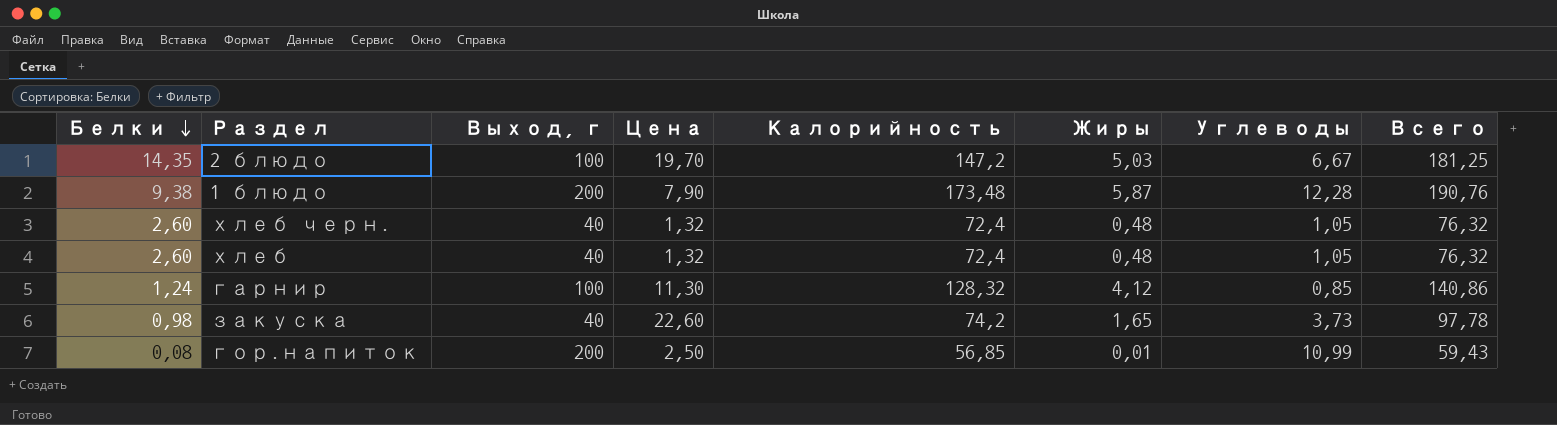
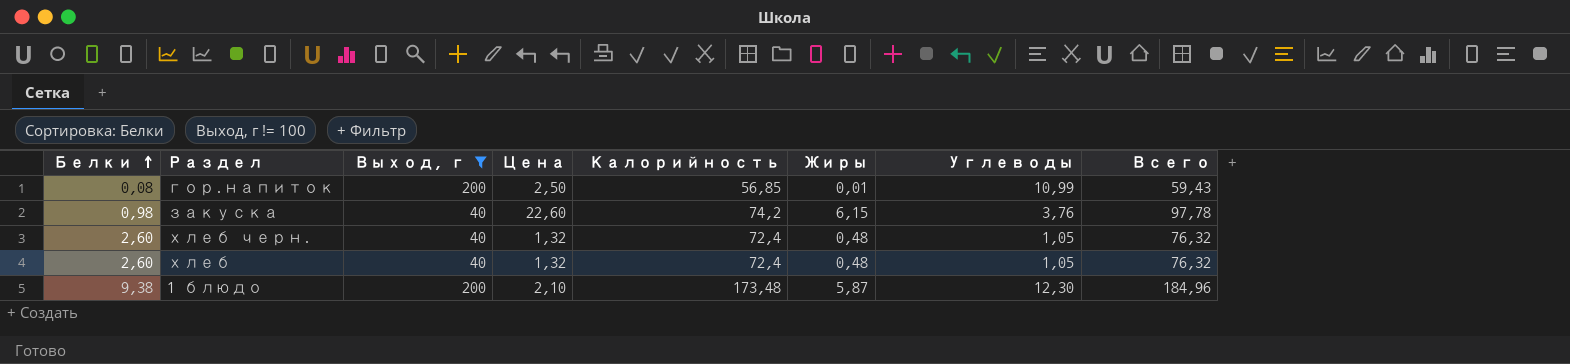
filter: none -> Выход, г != 100
row order: Белки descending -> Белки ascending
закуска | Жиры: 1,65 -> 6,15
закуска | Углеводы: 3,73 -> 3,76
1 блюдо | Цена: 7,90 -> 2,10
1 блюдо | Углеводы: 12,28 -> 12,30
1 блюдо | Всего: 190,76 -> 184,96

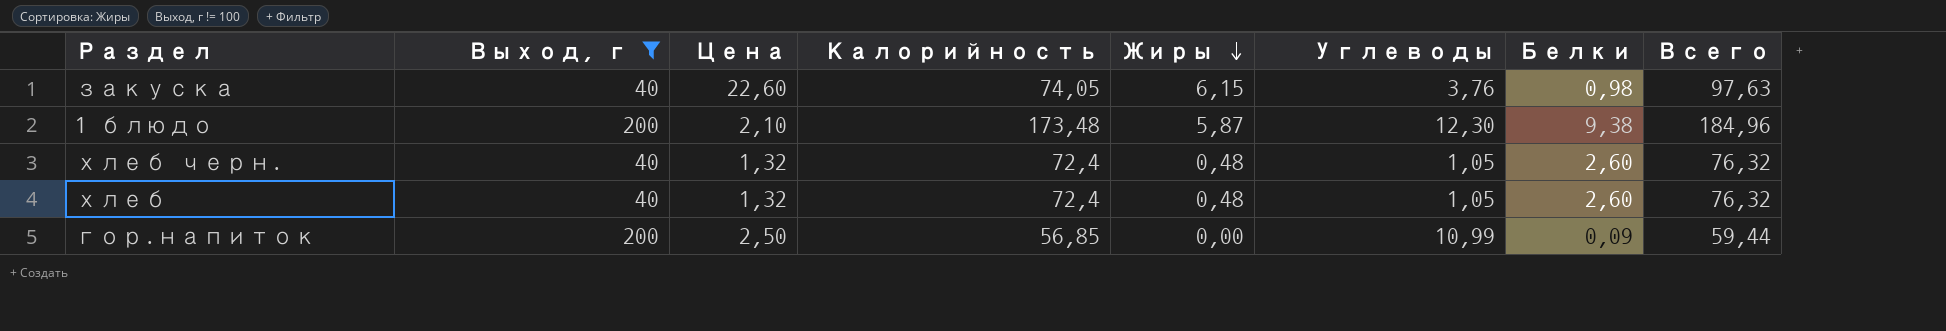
row order: Белки ascending -> Жиры descending
column Белки | position: 1 -> 7
закуска | Калорийность: 74,2 -> 74,05
закуска | Всего: 97,78 -> 97,63
гор.напиток | Жиры: 0,01 -> 0,00
гор.напиток | Белки: 0,08 -> 0,09
гор.напиток | Всего: 59,43 -> 59,44

